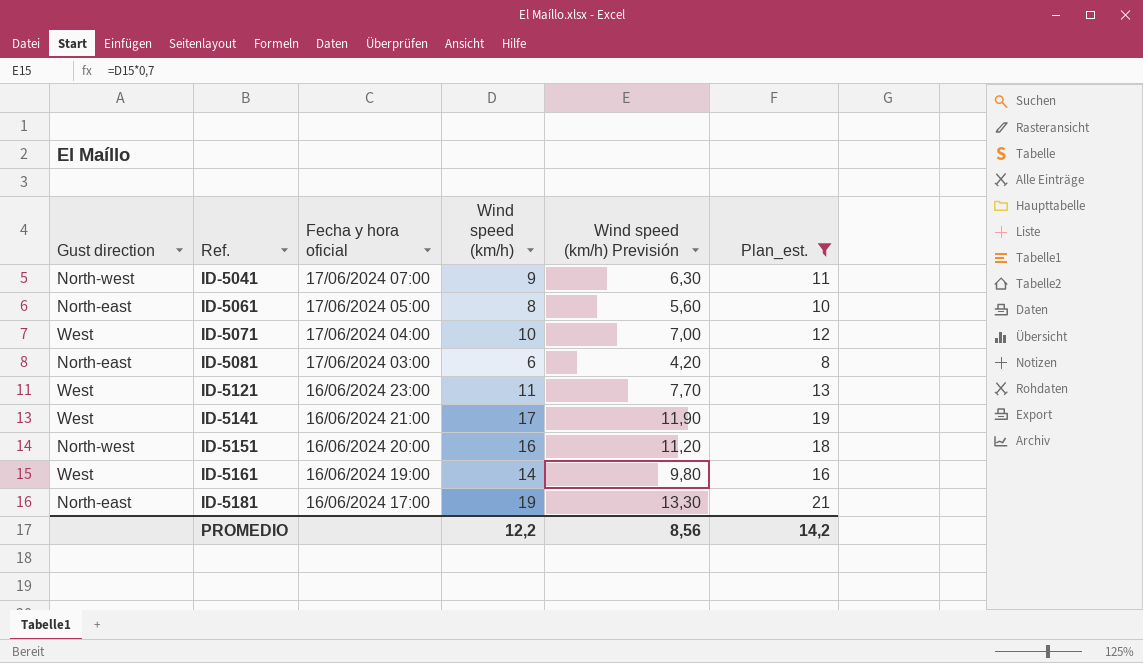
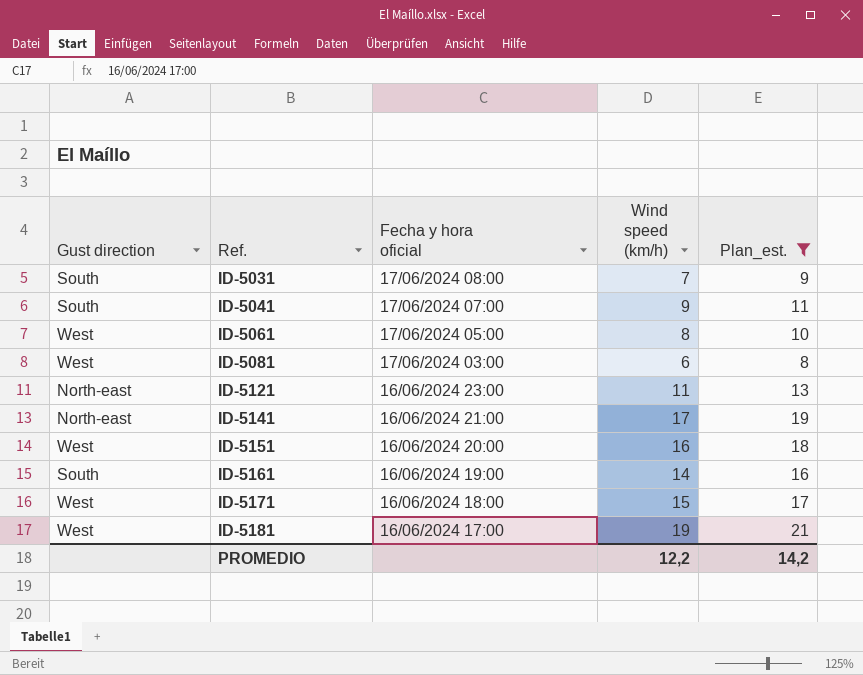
column Wind speed (km/h) Previsión | formula: [Wind speed (km/h)] * 0,7 -> none
row ID-5071: West | 17/06/2024 04:00 | 10 | 7,00 | 12 -> none
row ID-5031: none -> South | 17/06/2024 08:00 | 7 | 9
ID-5041 | Gust direction: North-west -> South
ID-5061 | Gust direction: North-east -> West
ID-5081 | Gust direction: North-east -> West
ID-5121 | Gust direction: West -> North-east
ID-5141 | Gust direction: West -> North-east
ID-5151 | Gust direction: North-west -> West
ID-5161 | Gust direction: West -> South
row ID-5171: none -> West | 16/06/2024 18:00 | 15 | 17
ID-5181 | Gust direction: North-east -> West

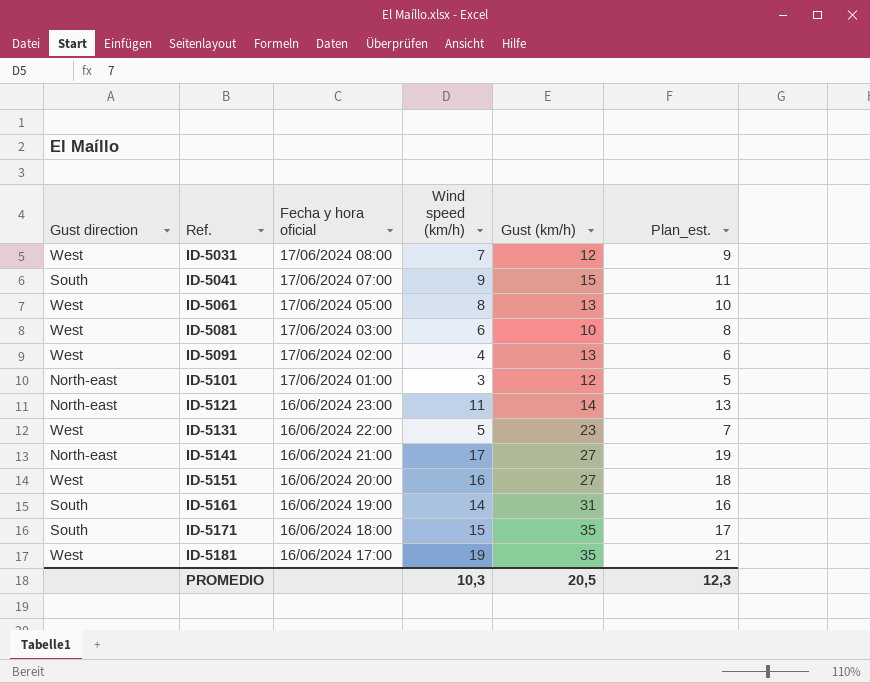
filter: Plan_est. >= 8 -> none
column Gust (km/h) | position: none -> 5
ID-5031 | Gust direction: South -> West
ID-5171 | Gust direction: West -> South
PROMEDIO | Wind speed (km/h): 12,2 -> 10,3
PROMEDIO | Plan_est.: 14,2 -> 12,3

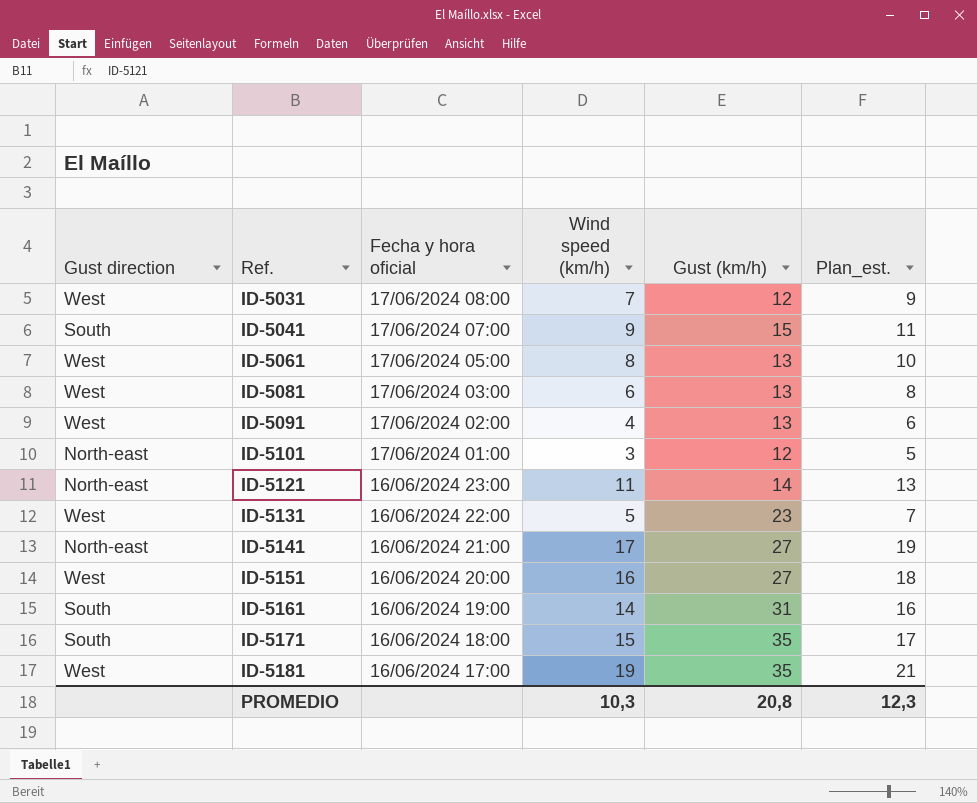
ID-5081 | Gust (km/h): 10 -> 13
PROMEDIO | Gust (km/h): 20,5 -> 20,8

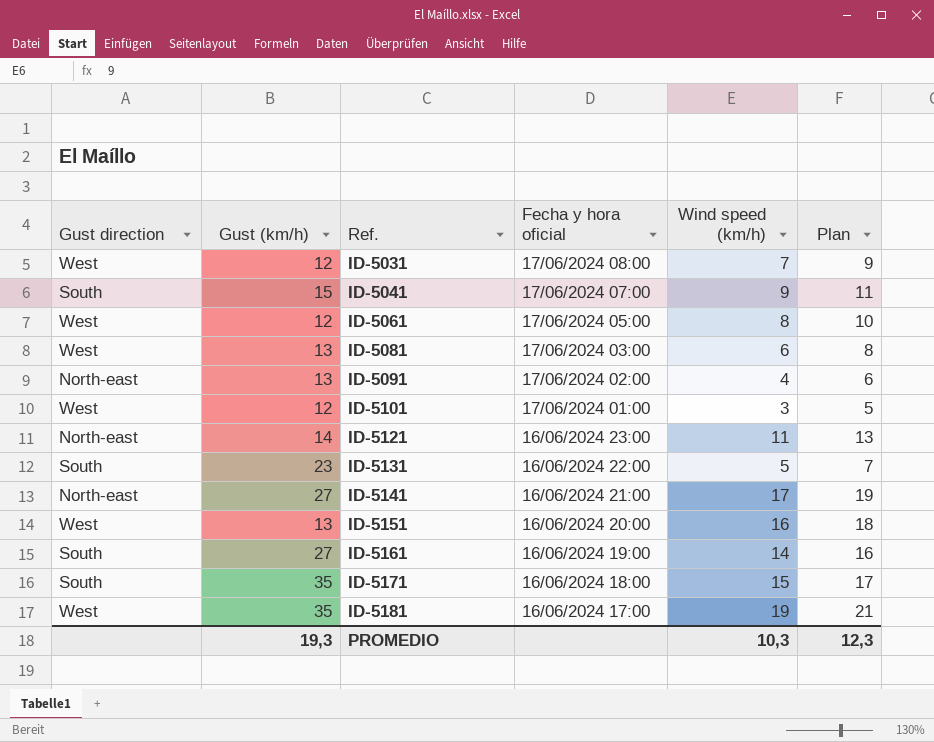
column Gust (km/h) | position: 5 -> 2
column name: Plan_est. -> Plan
ID-5061 | Gust (km/h): 13 -> 12
ID-5091 | Gust direction: West -> North-east
ID-5101 | Gust direction: North-east -> West
ID-5131 | Gust direction: West -> South
ID-5151 | Gust (km/h): 27 -> 13
ID-5161 | Gust (km/h): 31 -> 27
PROMEDIO | Gust (km/h): 20,8 -> 19,3

